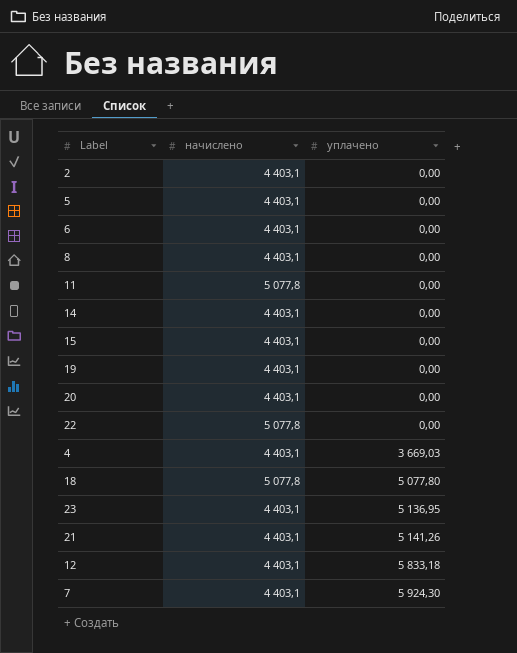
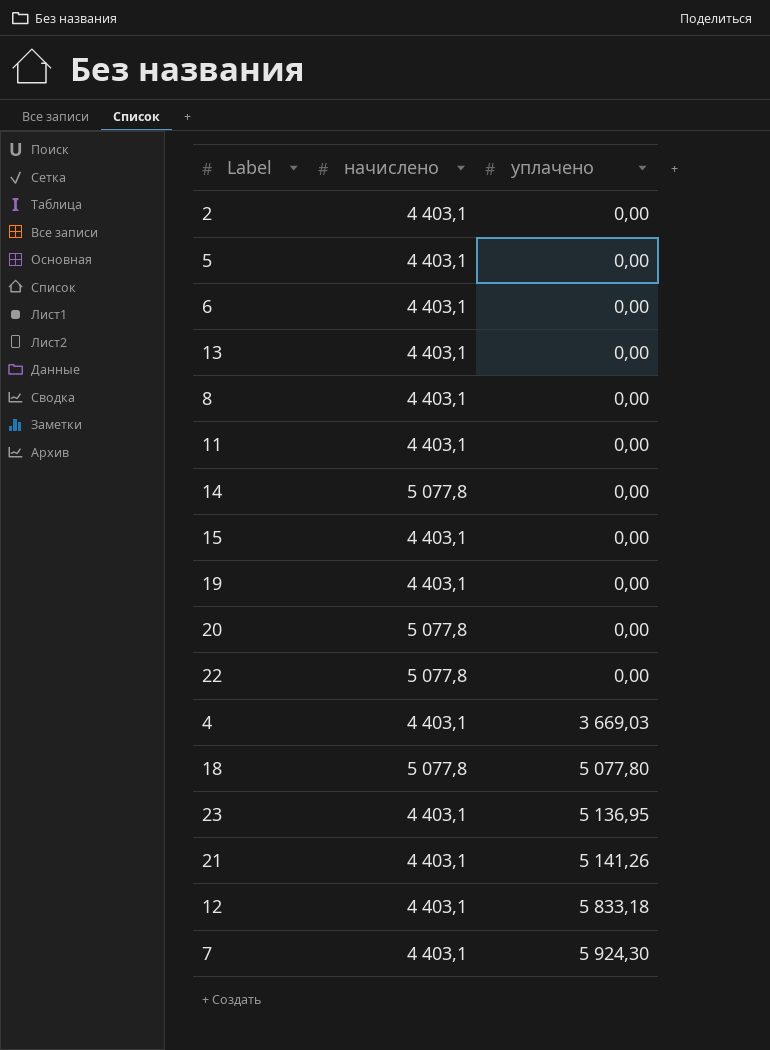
row 13: none -> 4 403,1 | 0,00
11 | начислено: 5 077,8 -> 4 403,1
14 | начислено: 4 403,1 -> 5 077,8
20 | начислено: 4 403,1 -> 5 077,8

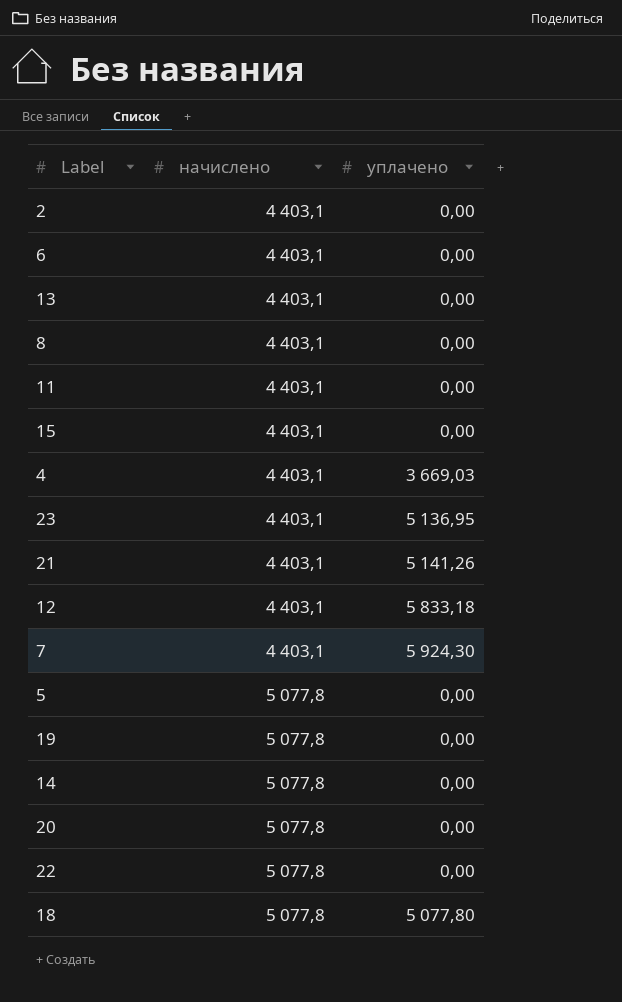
row order: уплачено ascending -> начислено ascending
5 | начислено: 4 403,1 -> 5 077,8
19 | начислено: 4 403,1 -> 5 077,8

